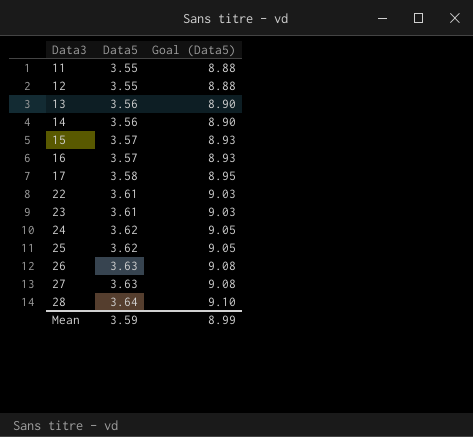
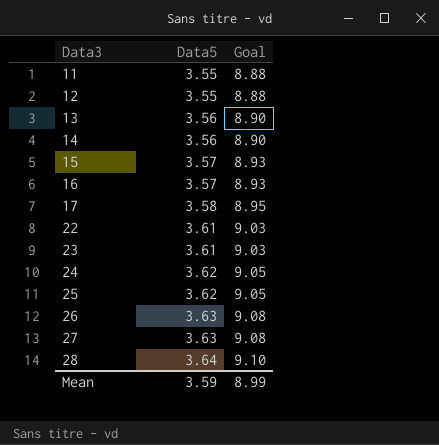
column name: Goal (Data5) -> Goal

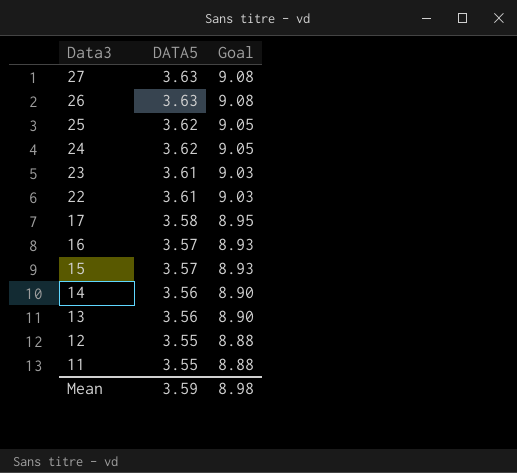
row order: Data3 ascending -> Data3 descending
column name: Data5 -> DATA5
row 28: 3.64 | 9.10 -> none
Mean | Goal: 8.99 -> 8.98

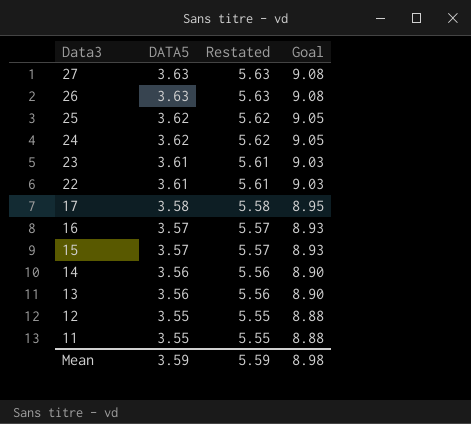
column Restated | formula: none -> [DATA5] + 2

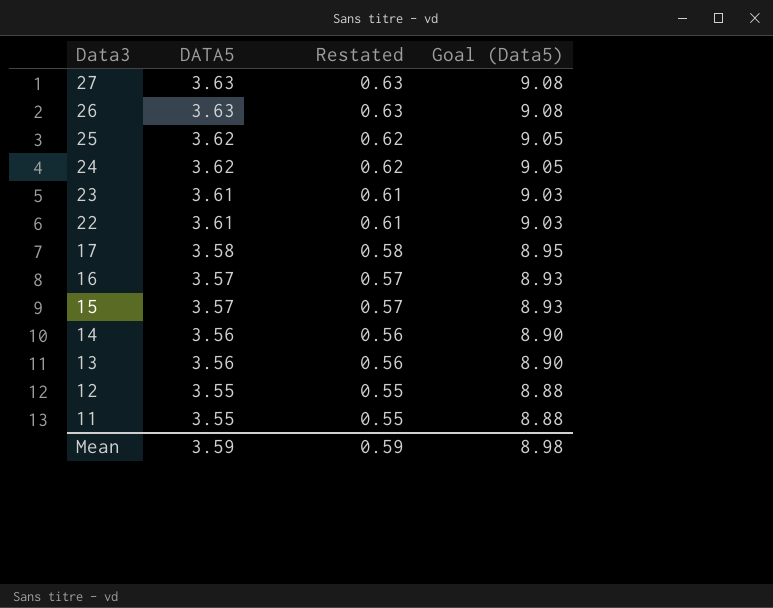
column Restated | formula: [DATA5] + 2 -> [DATA5] - 3
column name: Goal -> Goal (Data5)
Mean | Restated: 5.59 -> 0.59

